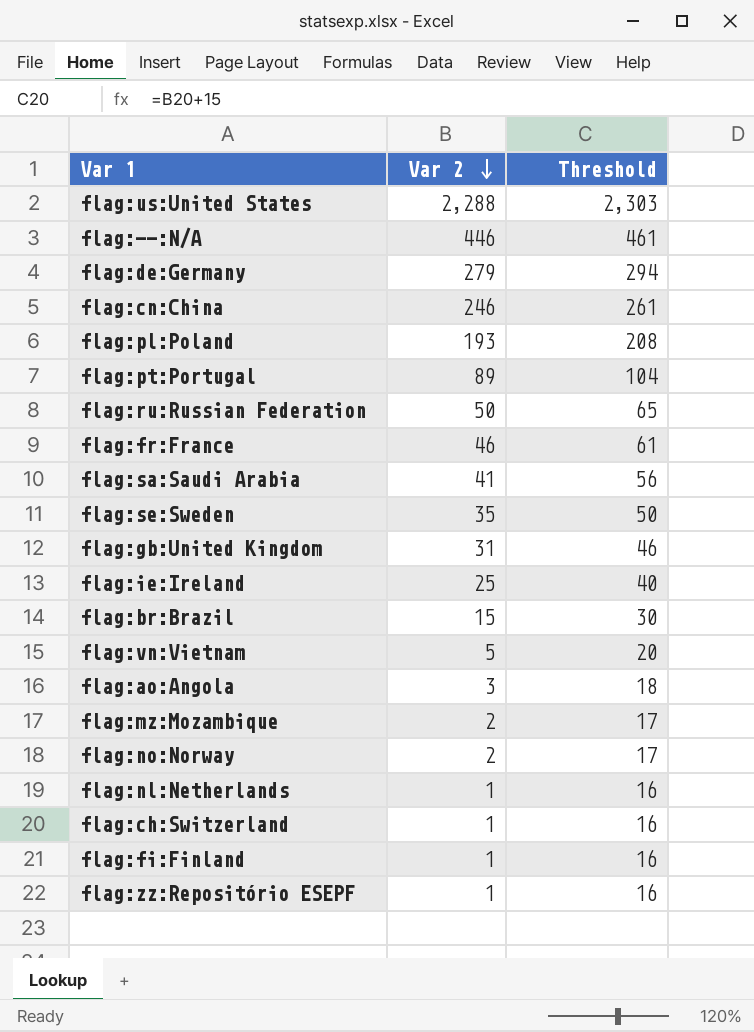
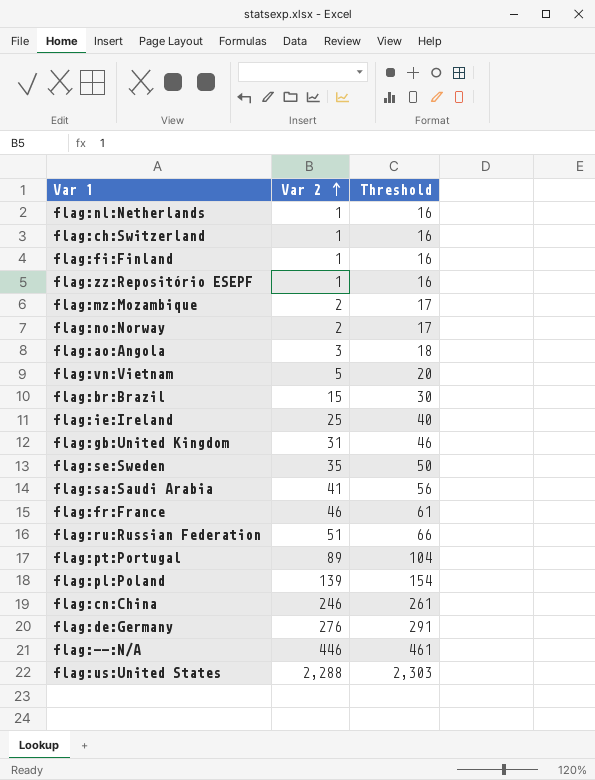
row order: Var 2 descending -> Var 2 ascending
flag:ru:Russian Federation | Var 2: 50 -> 51
flag:ru:Russian Federation | Threshold: 65 -> 66
flag:pl:Poland | Var 2: 193 -> 139
flag:pl:Poland | Threshold: 208 -> 154
flag:de:Germany | Var 2: 279 -> 276
flag:de:Germany | Threshold: 294 -> 291

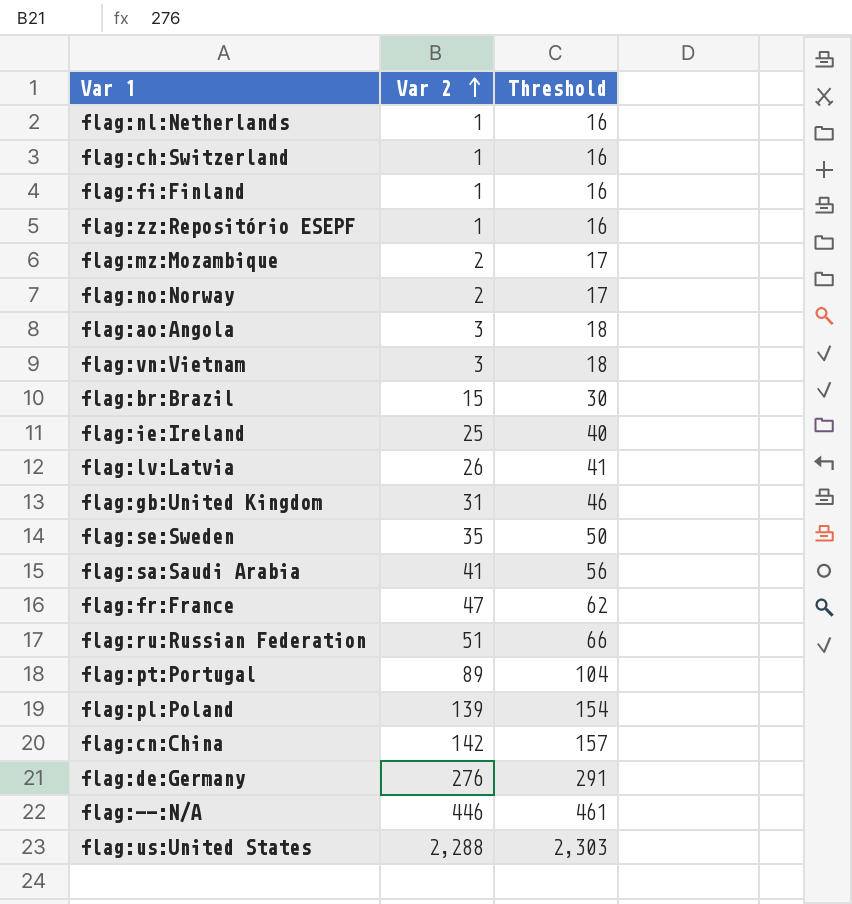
flag:vn:Vietnam | Var 2: 5 -> 3
flag:vn:Vietnam | Threshold: 20 -> 18
row flag:lv:Latvia: none -> 26 | 41
flag:fr:France | Var 2: 46 -> 47
flag:fr:France | Threshold: 61 -> 62
flag:cn:China | Var 2: 246 -> 142
flag:cn:China | Threshold: 261 -> 157

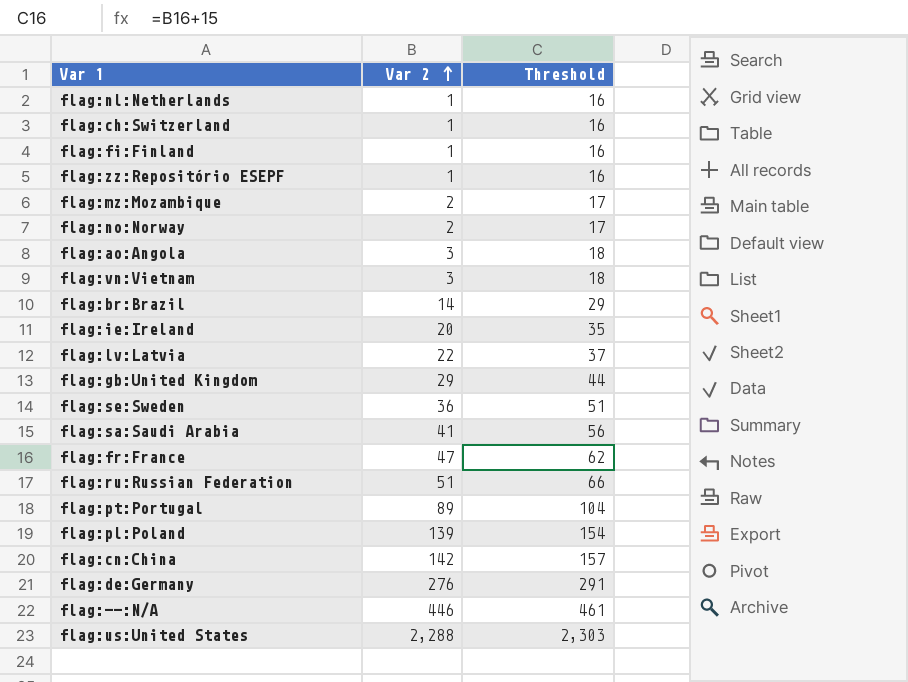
flag:br:Brazil | Var 2: 15 -> 14
flag:br:Brazil | Threshold: 30 -> 29
flag:ie:Ireland | Var 2: 25 -> 20
flag:ie:Ireland | Threshold: 40 -> 35
flag:lv:Latvia | Var 2: 26 -> 22
flag:lv:Latvia | Threshold: 41 -> 37
flag:gb:United Kingdom | Var 2: 31 -> 29
flag:gb:United Kingdom | Threshold: 46 -> 44
flag:se:Sweden | Var 2: 35 -> 36
flag:se:Sweden | Threshold: 50 -> 51

